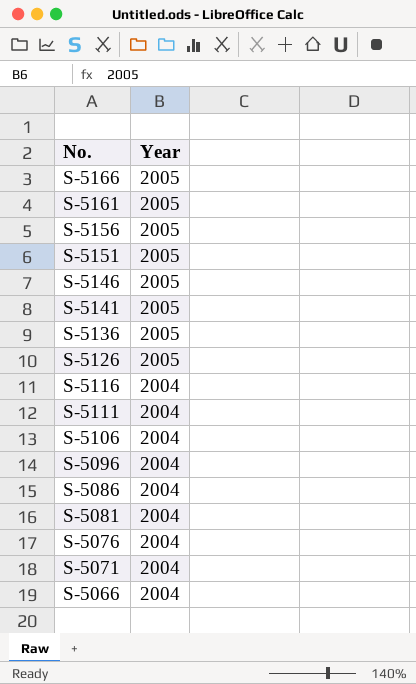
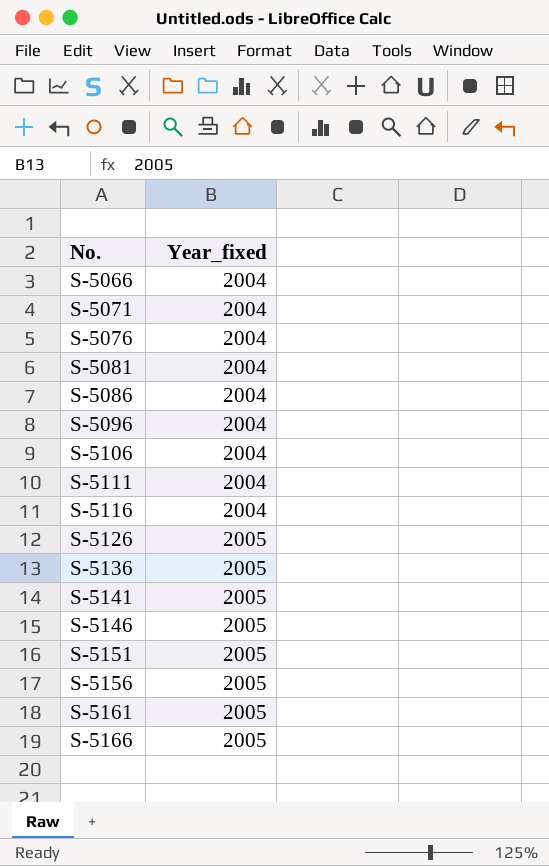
row order: No. descending -> No. ascending
column name: Year -> Year_fixed

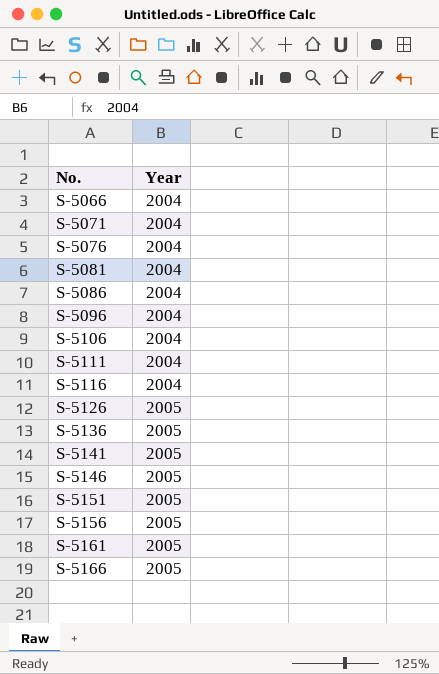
column name: Year_fixed -> Year

